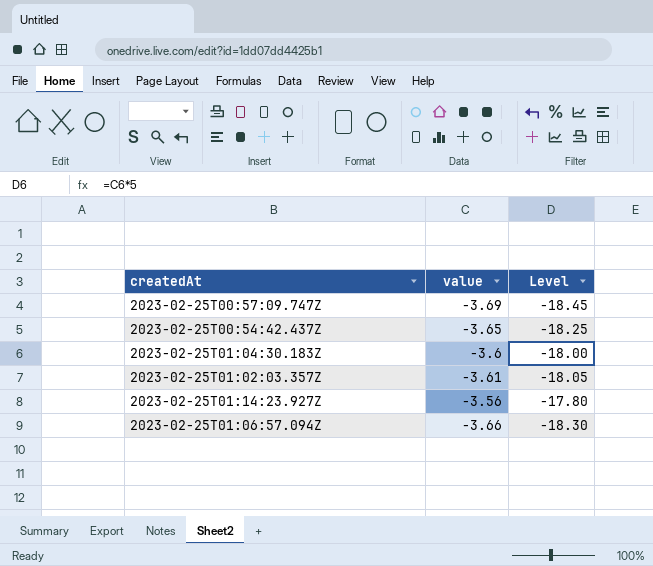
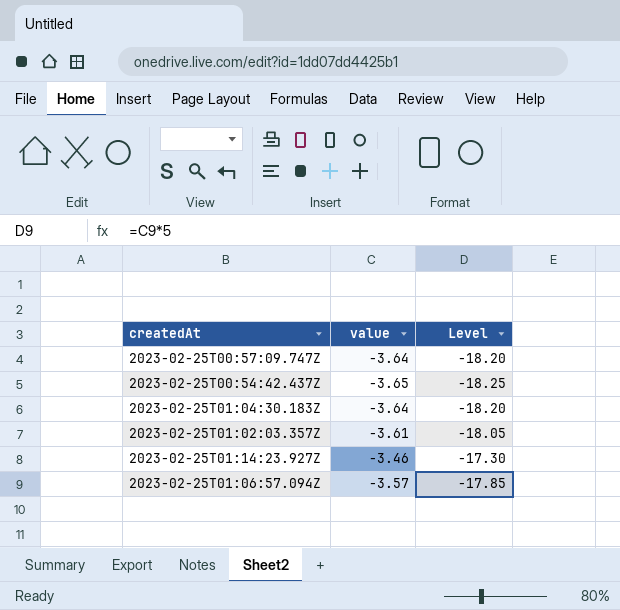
2023-02-25T00:57:09.747Z | value: -3.69 -> -3.64
2023-02-25T00:57:09.747Z | Level: -18.45 -> -18.20
2023-02-25T01:04:30.183Z | value: -3.6 -> -3.64
2023-02-25T01:04:30.183Z | Level: -18.00 -> -18.20
2023-02-25T01:14:23.927Z | value: -3.56 -> -3.46
2023-02-25T01:14:23.927Z | Level: -17.80 -> -17.30
2023-02-25T01:06:57.094Z | value: -3.66 -> -3.57
2023-02-25T01:06:57.094Z | Level: -18.30 -> -17.85

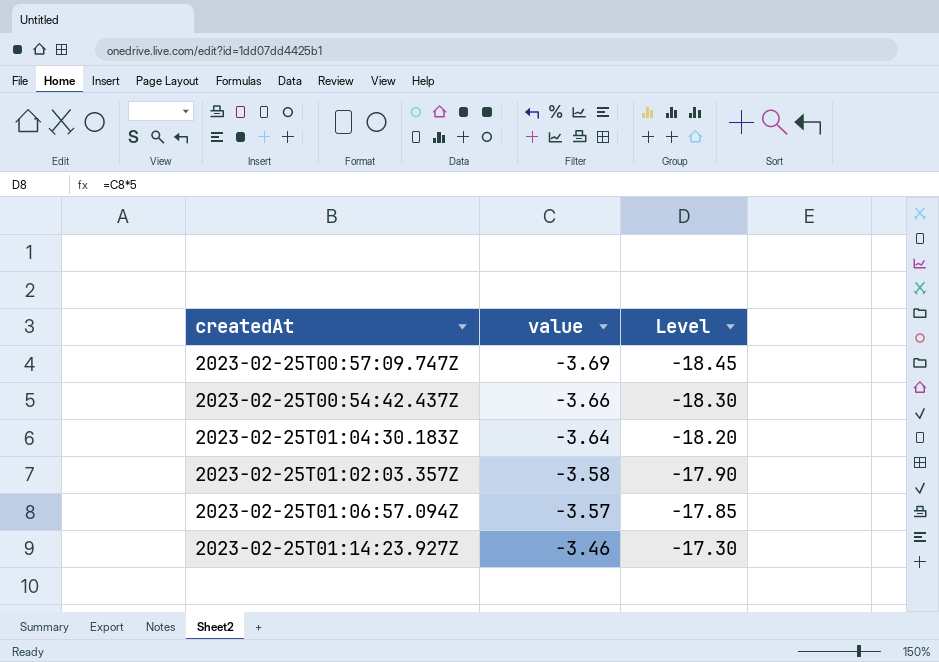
row order: none -> value ascending
2023-02-25T00:57:09.747Z | value: -3.64 -> -3.69
2023-02-25T00:57:09.747Z | Level: -18.20 -> -18.45
2023-02-25T00:54:42.437Z | value: -3.65 -> -3.66
2023-02-25T00:54:42.437Z | Level: -18.25 -> -18.30
2023-02-25T01:02:03.357Z | value: -3.61 -> -3.58
2023-02-25T01:02:03.357Z | Level: -18.05 -> -17.90

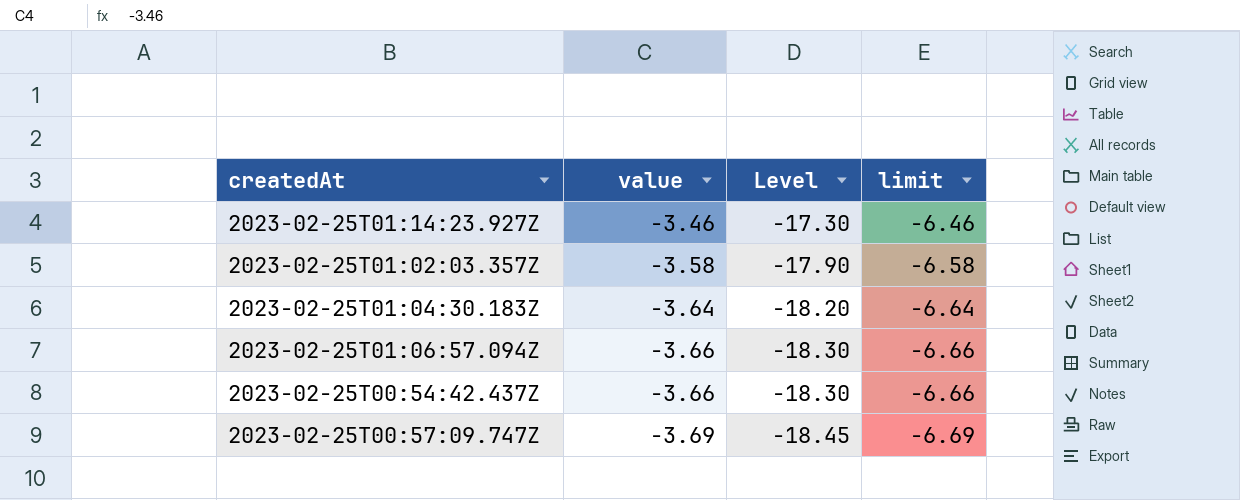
row order: value ascending -> value descending
column limit | formula: none -> [value] - 3
2023-02-25T01:06:57.094Z | value: -3.57 -> -3.66
2023-02-25T01:06:57.094Z | Level: -17.85 -> -18.30

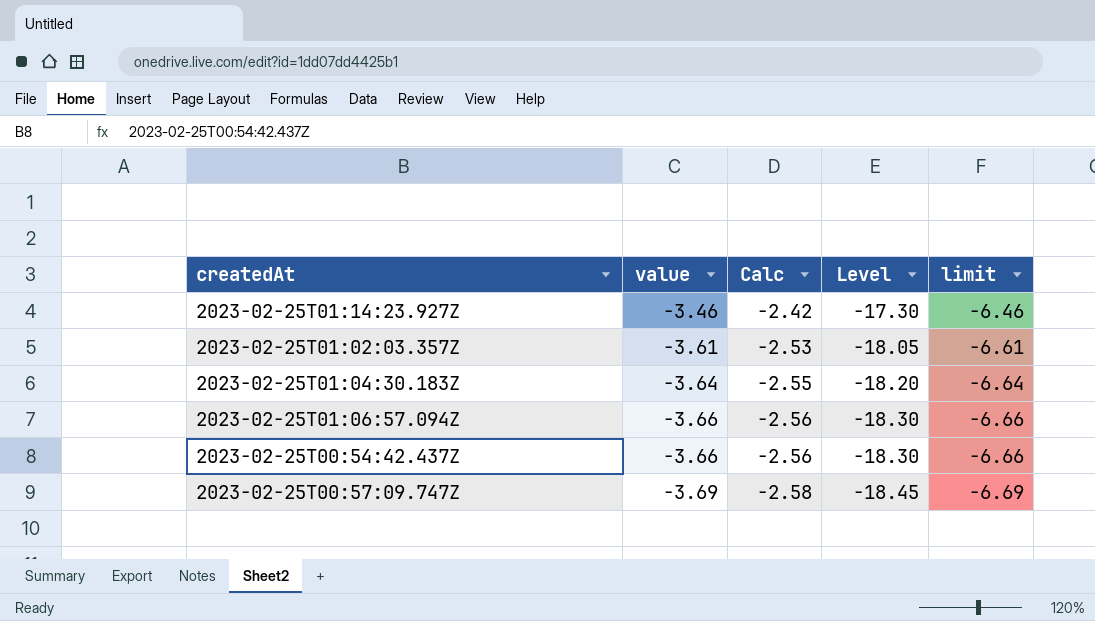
column Calc | formula: none -> [value] * 0.7
2023-02-25T01:02:03.357Z | value: -3.58 -> -3.61
2023-02-25T01:02:03.357Z | Level: -17.90 -> -18.05
2023-02-25T01:02:03.357Z | limit: -6.58 -> -6.61

